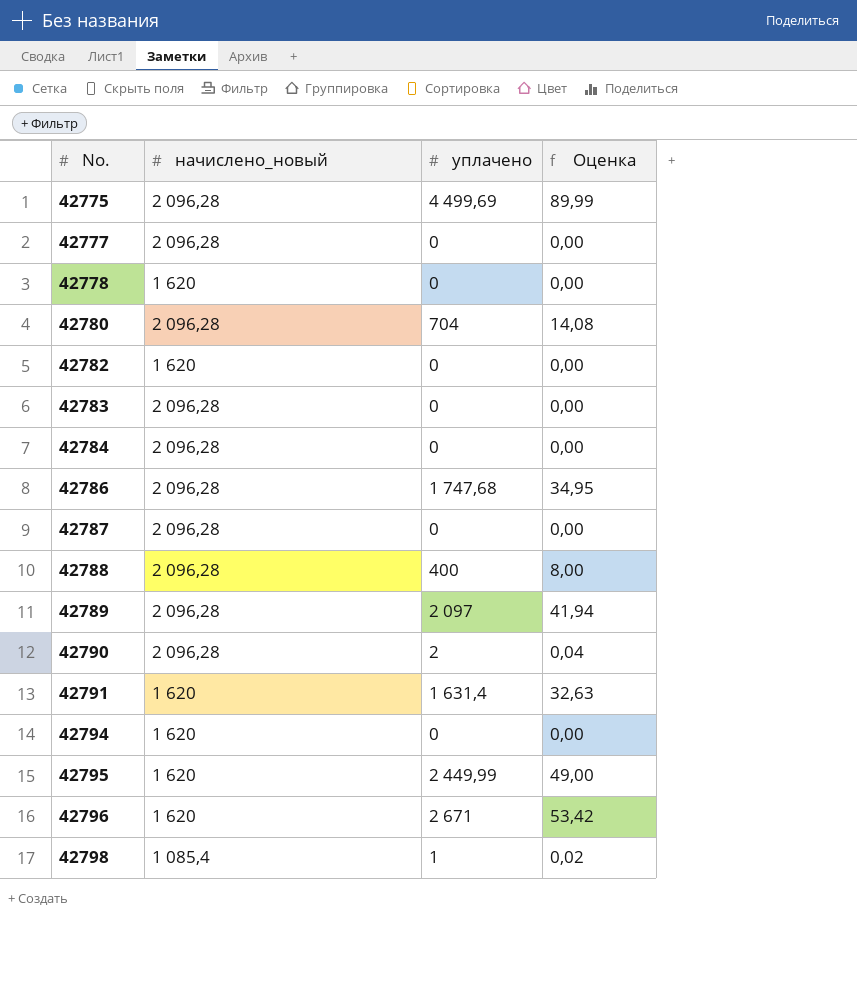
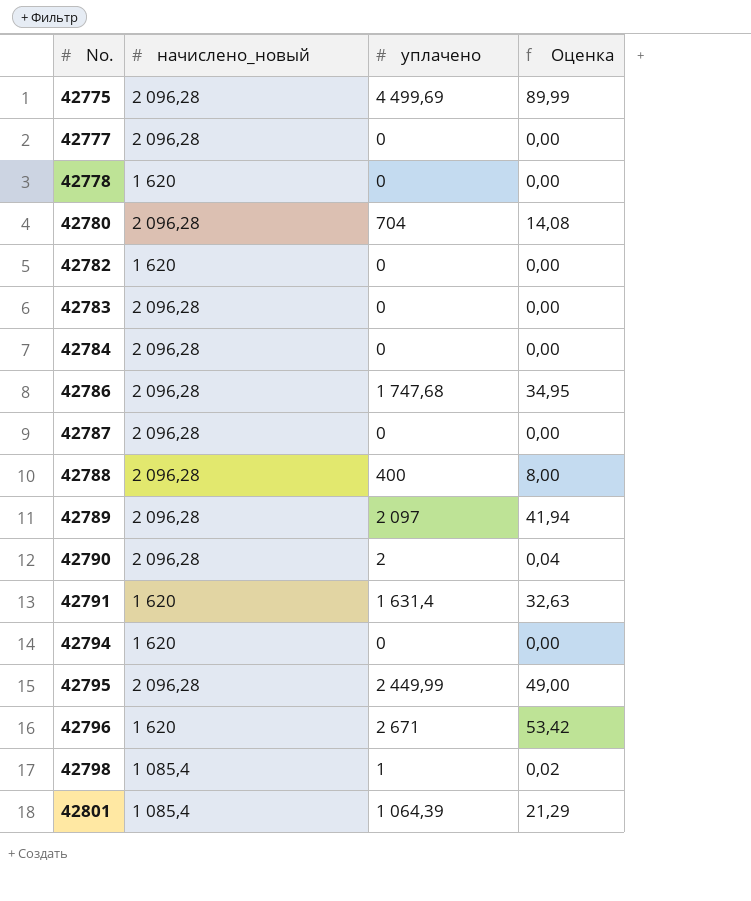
42795 | начислено_новый: 1 620 -> 2 096,28
row 42801: none -> 1 085,4 | 1 064,39 | 21,29

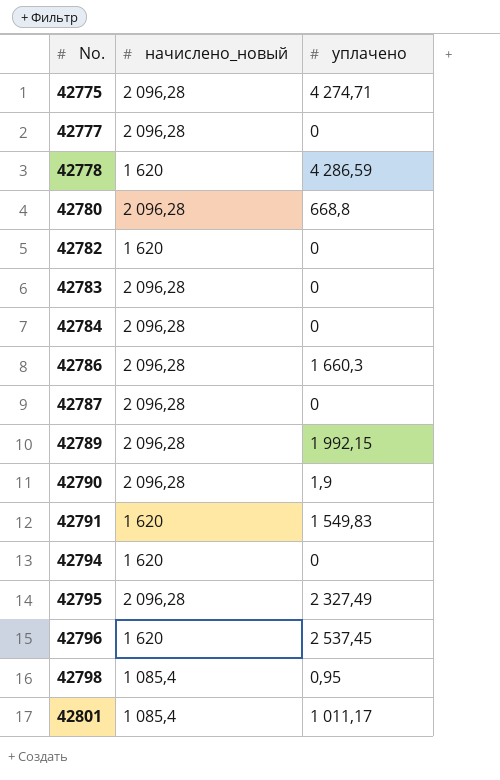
column Оценка | formula: [уплачено] * 0,02 -> none
row 42788: 2 096,28 | 400 | 8,00 -> none
42775 | уплачено: 4 499,69 -> 4 274,71
42778 | уплачено: 0 -> 4 286,59
42780 | уплачено: 704 -> 668,8
42786 | уплачено: 1 747,68 -> 1 660,3
42789 | уплачено: 2 097 -> 1 992,15
42790 | уплачено: 2 -> 1,9
42791 | уплачено: 1 631,4 -> 1 549,83
42795 | уплачено: 2 449,99 -> 2 327,49
42796 | уплачено: 2 671 -> 2 537,45
42798 | уплачено: 1 -> 0,95
42801 | уплачено: 1 064,39 -> 1 011,17

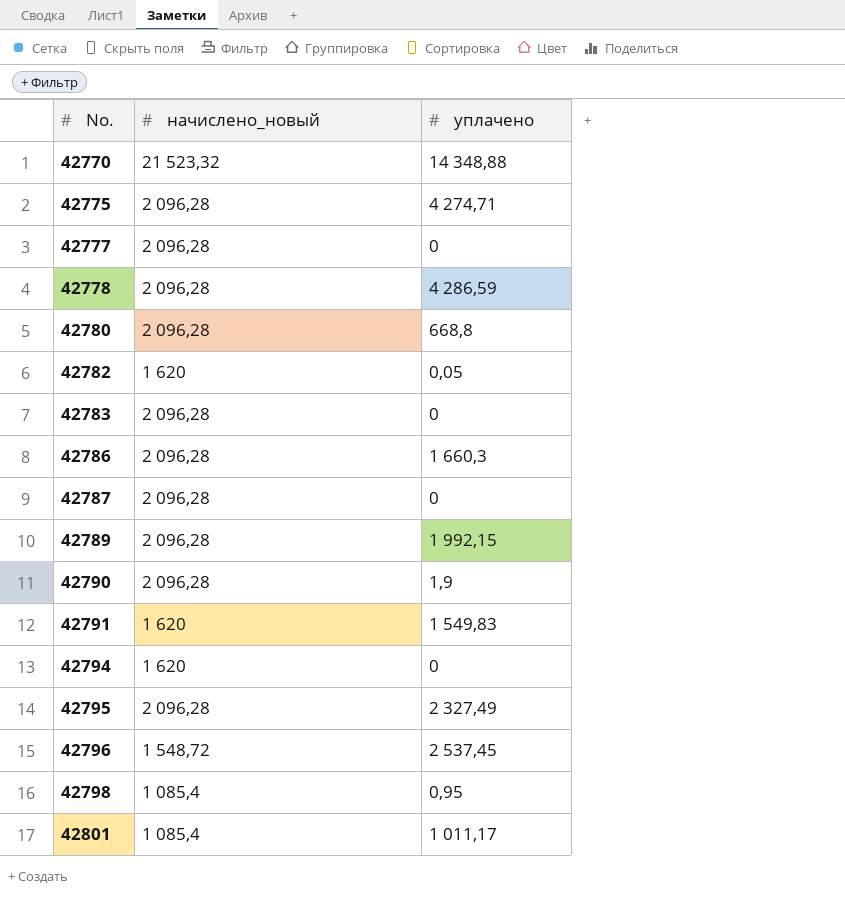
row 42784: 2 096,28 | 0 -> none
row 42770: none -> 21 523,32 | 14 348,88
42778 | начислено_новый: 1 620 -> 2 096,28
42782 | уплачено: 0 -> 0,05
42796 | начислено_новый: 1 620 -> 1 548,72

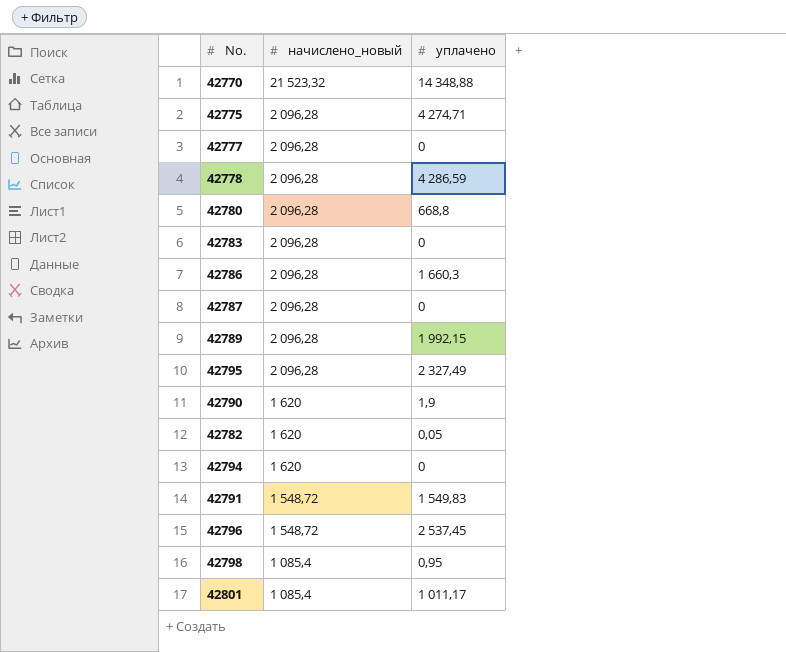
row order: No. ascending -> начислено_новый descending
42790 | начислено_новый: 2 096,28 -> 1 620
42791 | начислено_новый: 1 620 -> 1 548,72

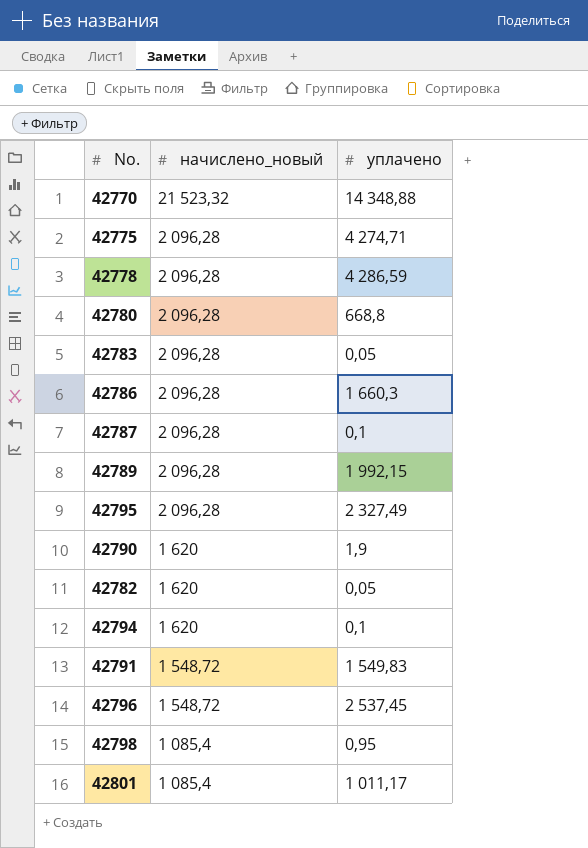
row 42777: 2 096,28 | 0 -> none
42783 | уплачено: 0 -> 0,05
42787 | уплачено: 0 -> 0,1
42794 | уплачено: 0 -> 0,1

